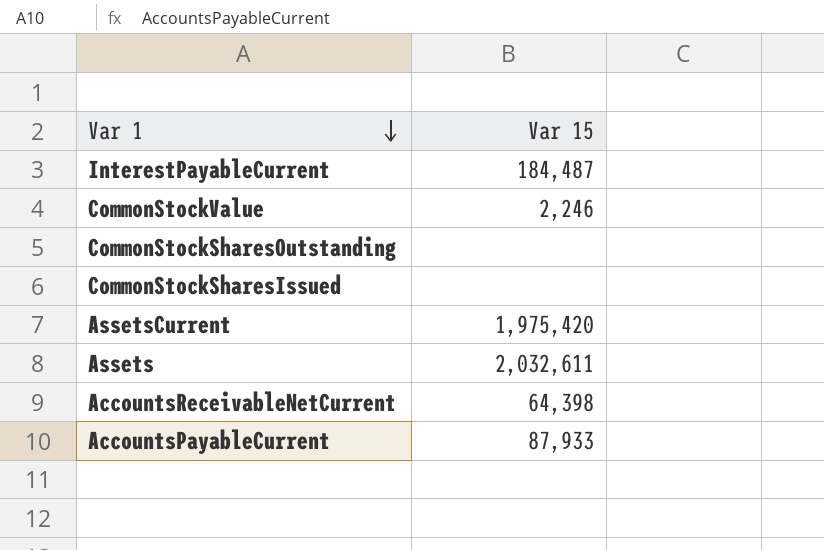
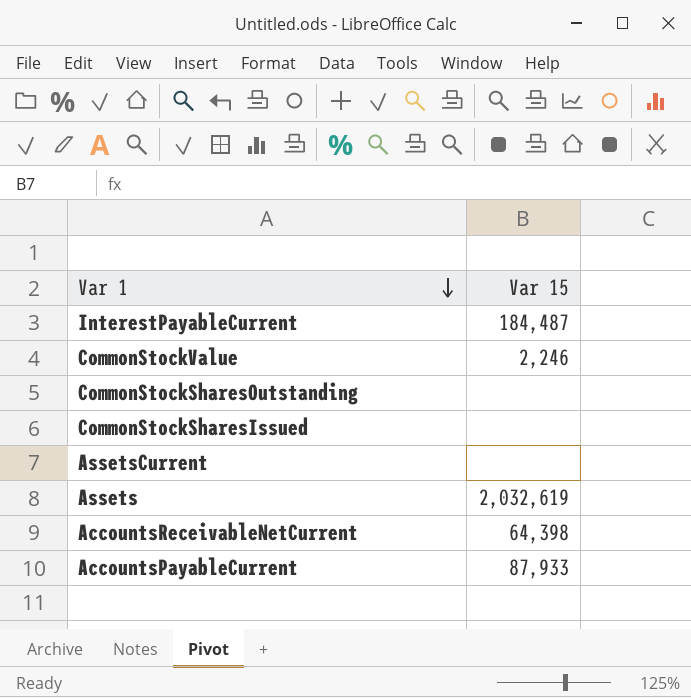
AssetsCurrent | Var 15: 1,975,420 -> none
Assets | Var 15: 2,032,611 -> 2,032,619

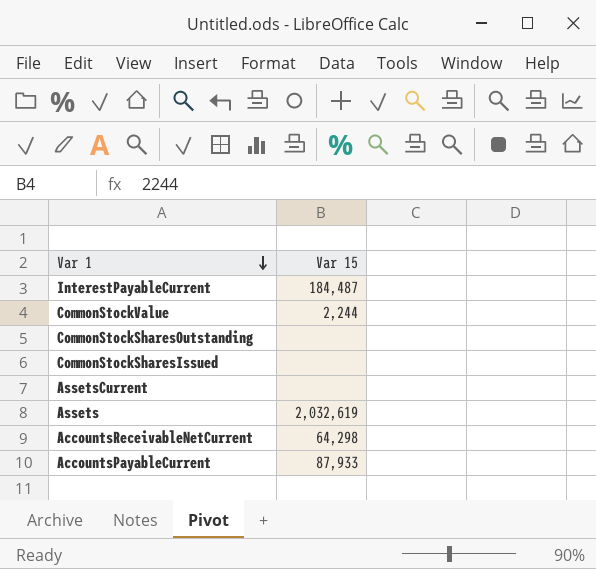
CommonStockValue | Var 15: 2,246 -> 2,244
AccountsReceivableNetCurrent | Var 15: 64,398 -> 64,298

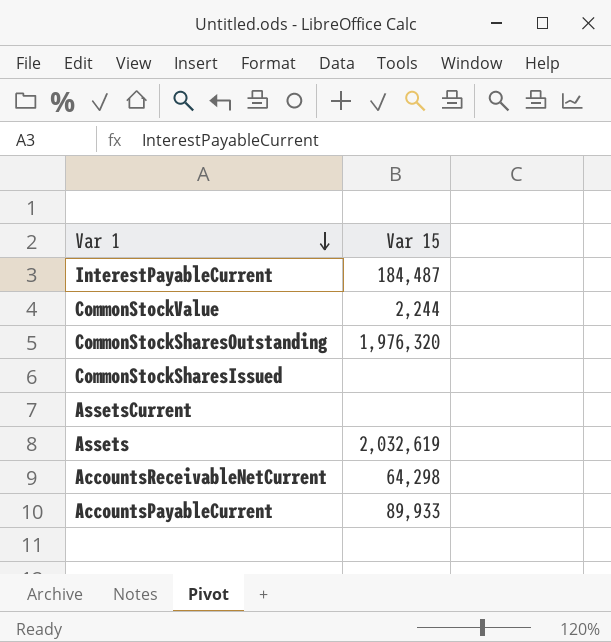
CommonStockSharesOutstanding | Var 15: none -> 1,976,320
AccountsPayableCurrent | Var 15: 87,933 -> 89,933

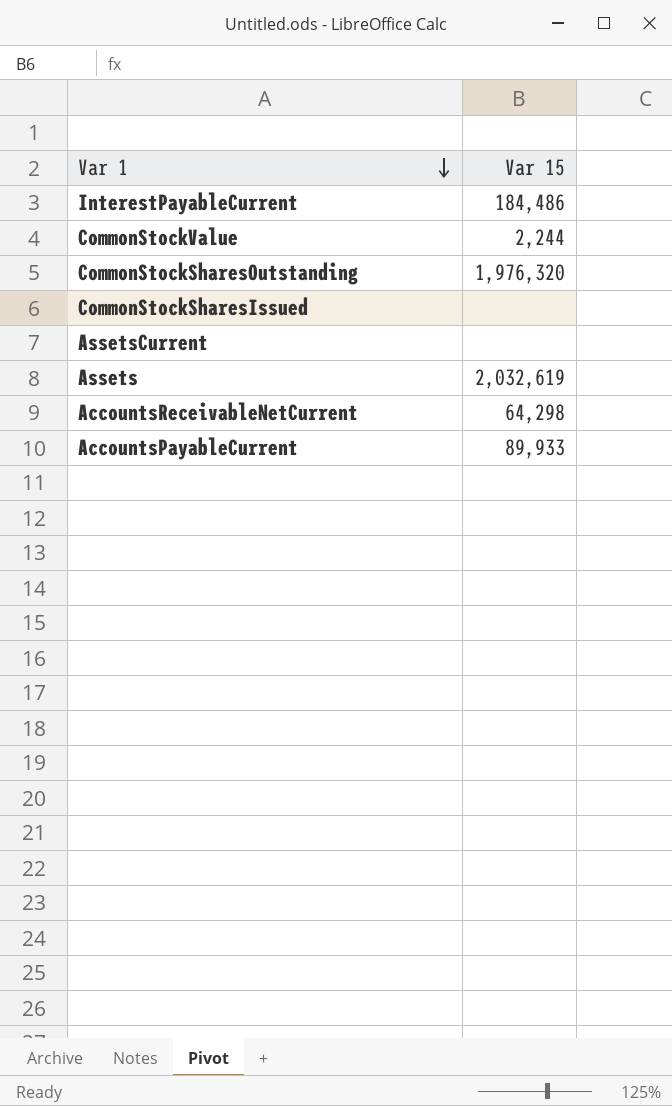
InterestPayableCurrent | Var 15: 184,487 -> 184,486

